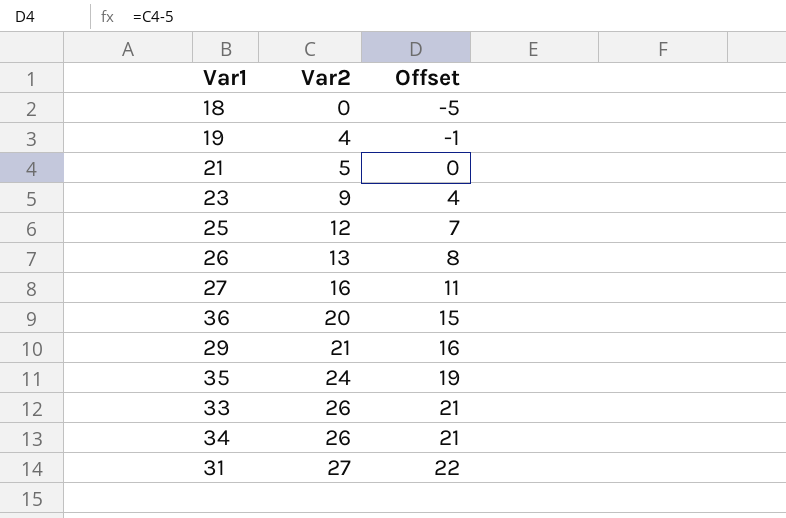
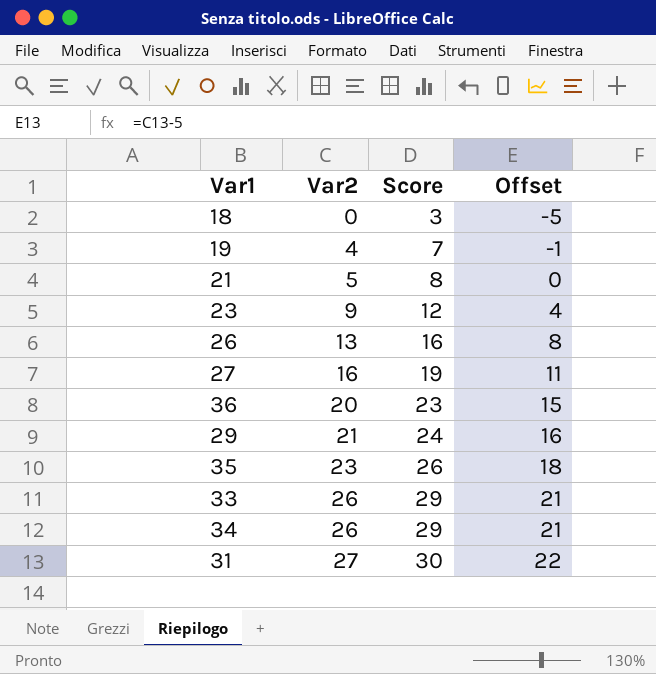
column Score | formula: none -> [Var2] + 3
row 25: 12 | 7 -> none
35 | Var2: 24 -> 23
35 | Offset: 19 -> 18

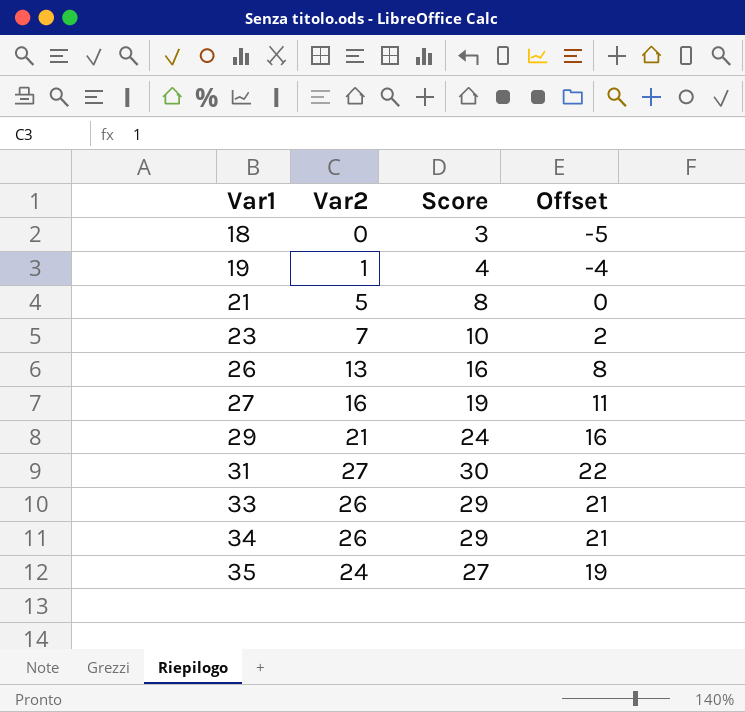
row order: Var2 ascending -> Var1 ascending
row 36: 20 | 23 | 15 -> none
19 | Var2: 4 -> 1
19 | Score: 7 -> 4
19 | Offset: -1 -> -4
23 | Var2: 9 -> 7
23 | Score: 12 -> 10
23 | Offset: 4 -> 2
35 | Var2: 23 -> 24
35 | Score: 26 -> 27
35 | Offset: 18 -> 19

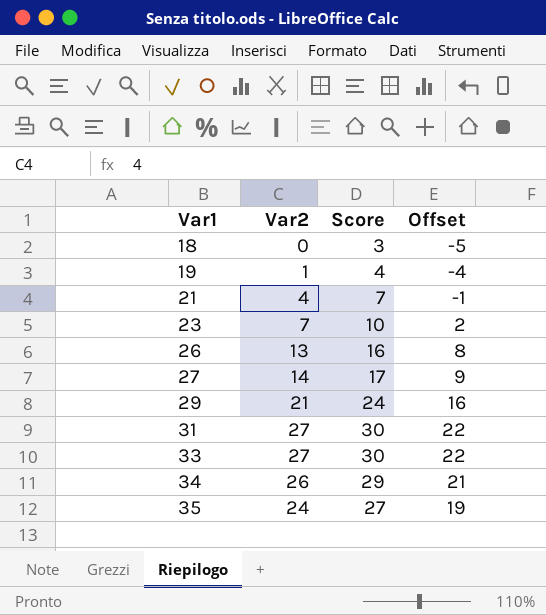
21 | Var2: 5 -> 4
21 | Score: 8 -> 7
21 | Offset: 0 -> -1
27 | Var2: 16 -> 14
27 | Score: 19 -> 17
27 | Offset: 11 -> 9
33 | Var2: 26 -> 27
33 | Score: 29 -> 30
33 | Offset: 21 -> 22

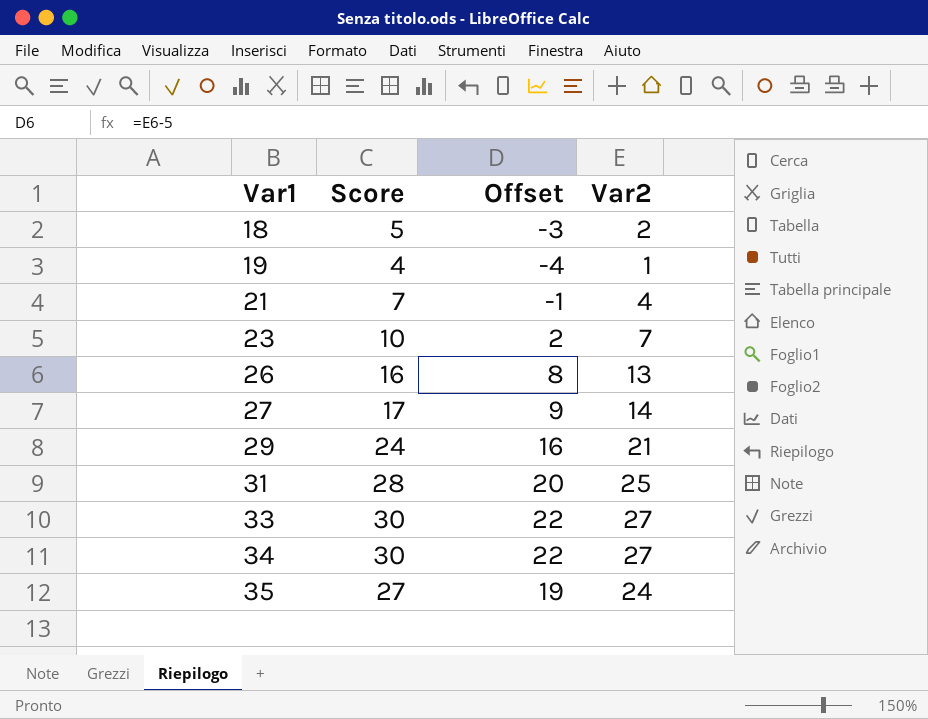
column Var2 | position: 2 -> 4
18 | Score: 3 -> 5
18 | Offset: -5 -> -3
18 | Var2: 0 -> 2
31 | Score: 30 -> 28
31 | Offset: 22 -> 20
31 | Var2: 27 -> 25
34 | Score: 29 -> 30
34 | Offset: 21 -> 22
34 | Var2: 26 -> 27

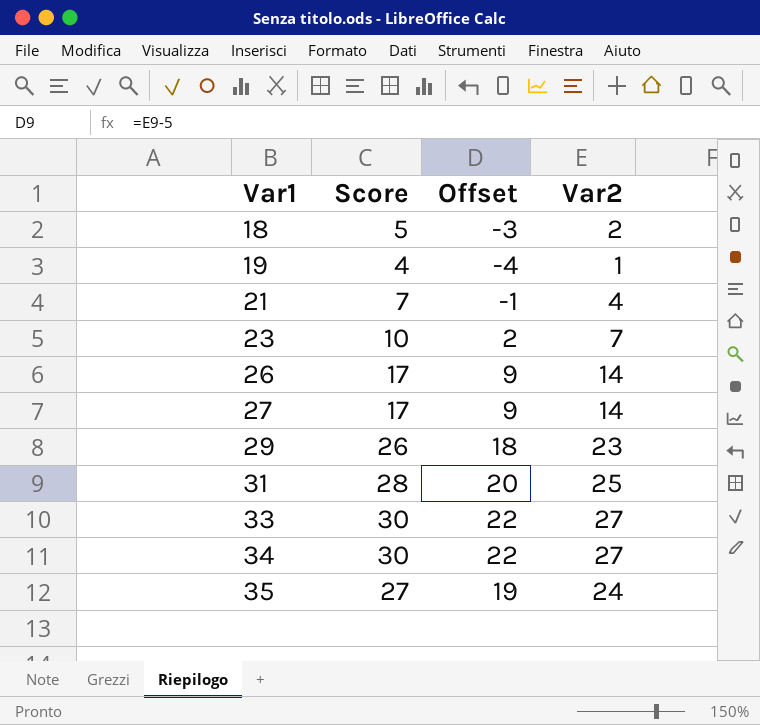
26 | Score: 16 -> 17
26 | Offset: 8 -> 9
26 | Var2: 13 -> 14
29 | Score: 24 -> 26
29 | Offset: 16 -> 18
29 | Var2: 21 -> 23

